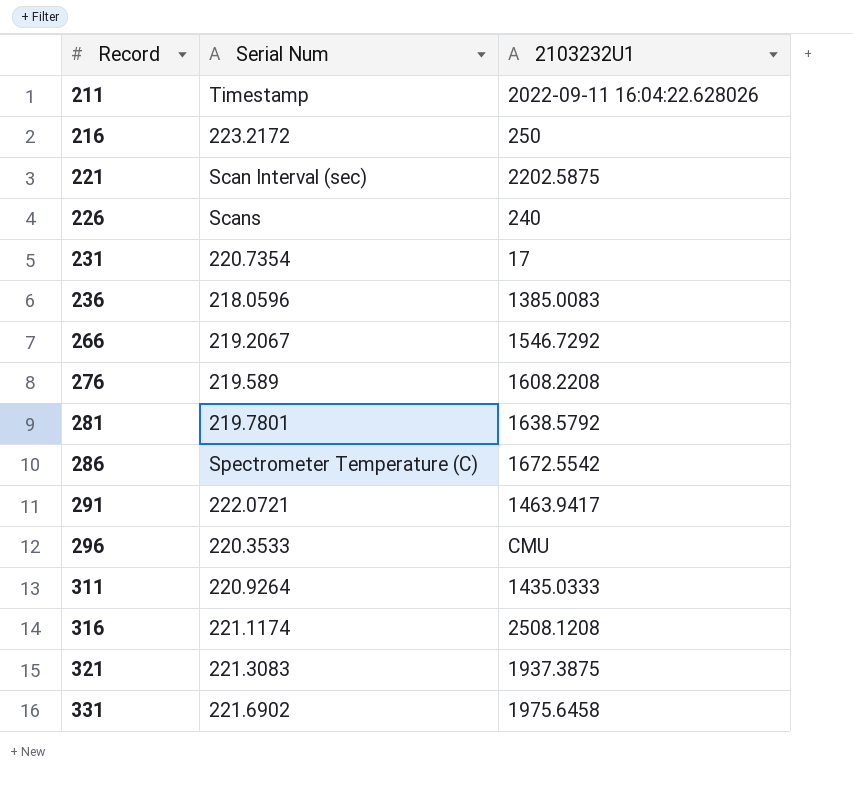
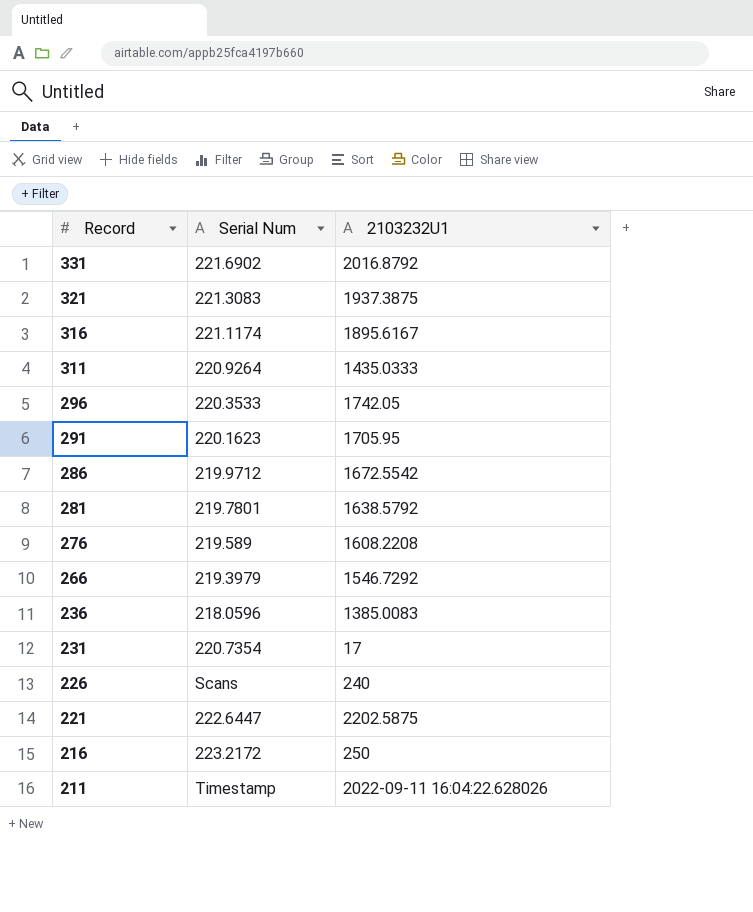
row order: Record ascending -> Record descending
331 | 2103232U1: 1975.6458 -> 2016.8792
316 | 2103232U1: 2508.1208 -> 1895.6167
296 | 2103232U1: CMU -> 1742.05
291 | Serial Num: 222.0721 -> 220.1623
291 | 2103232U1: 1463.9417 -> 1705.95
286 | Serial Num: Spectrometer Temperature (C) -> 219.9712
266 | Serial Num: 219.2067 -> 219.3979
221 | Serial Num: Scan Interval (sec) -> 222.6447

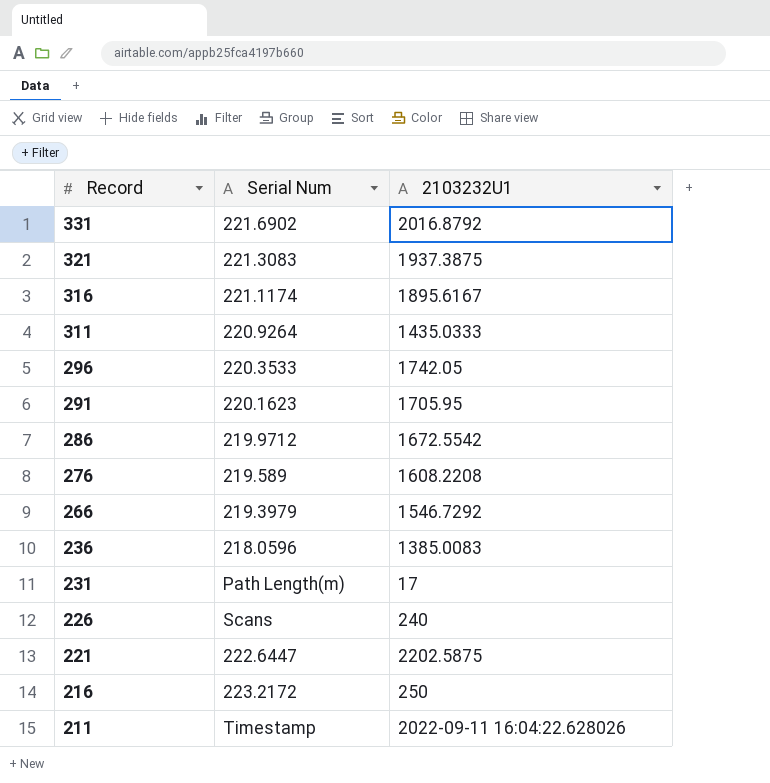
row 281: 219.7801 | 1638.5792 -> none
231 | Serial Num: 220.7354 -> Path Length(m)

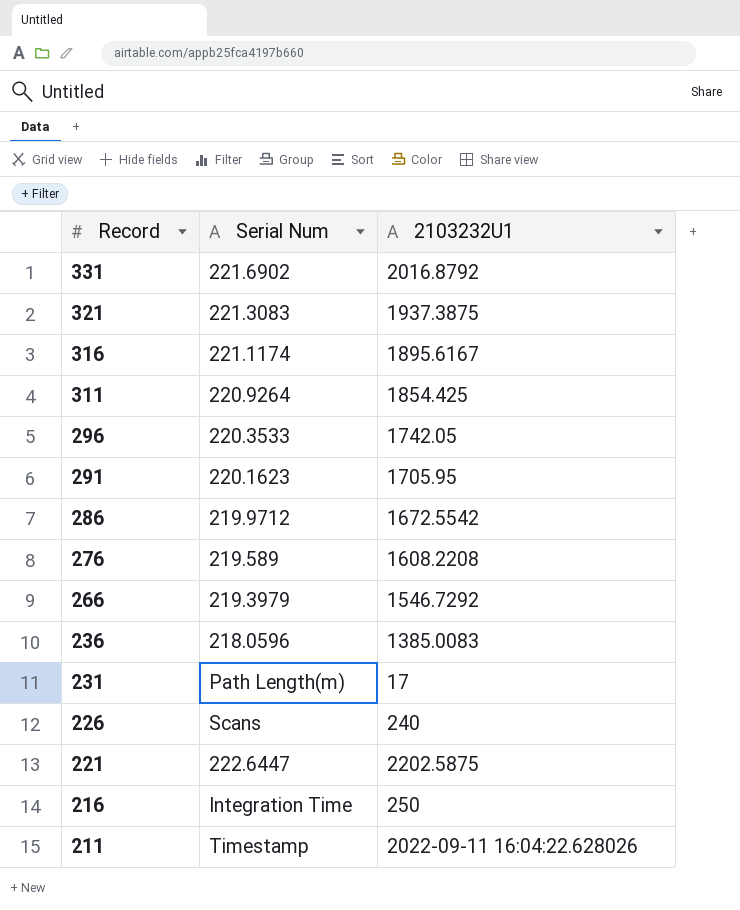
311 | 2103232U1: 1435.0333 -> 1854.425
216 | Serial Num: 223.2172 -> Integration Time

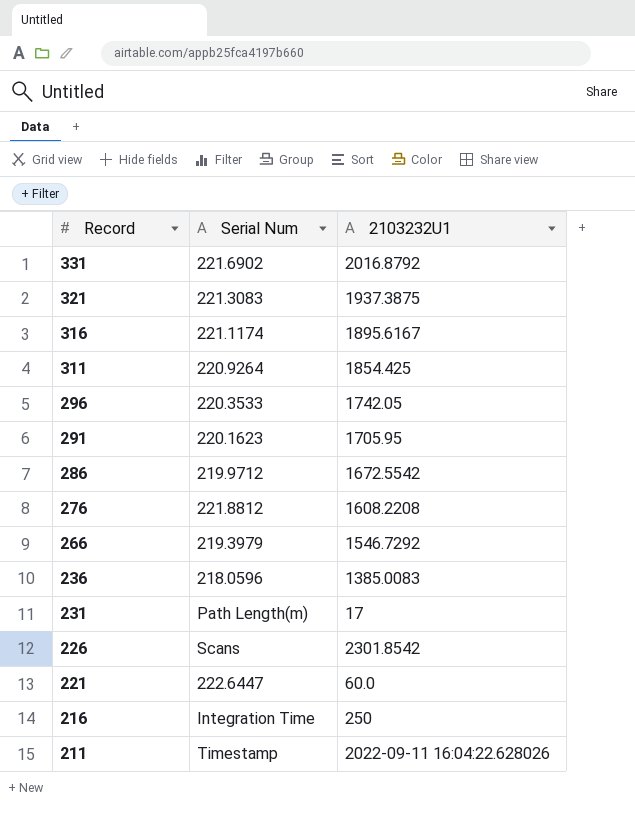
276 | Serial Num: 219.589 -> 221.8812
226 | 2103232U1: 240 -> 2301.8542
221 | 2103232U1: 2202.5875 -> 60.0

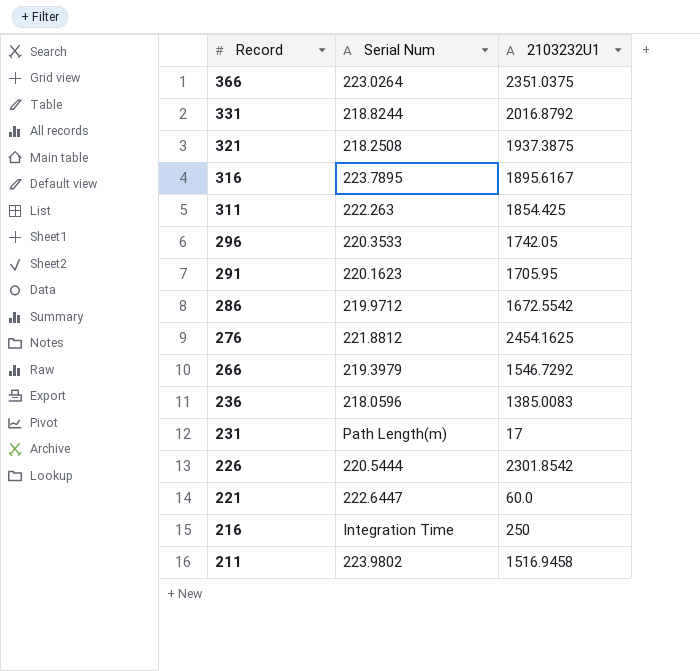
row 366: none -> 223.0264 | 2351.0375
331 | Serial Num: 221.6902 -> 218.8244
321 | Serial Num: 221.3083 -> 218.2508
316 | Serial Num: 221.1174 -> 223.7895
311 | Serial Num: 220.9264 -> 222.263
276 | 2103232U1: 1608.2208 -> 2454.1625
226 | Serial Num: Scans -> 220.5444
211 | Serial Num: Timestamp -> 223.9802
211 | 2103232U1: 2022-09-11 16:04:22.628026 -> 1516.9458

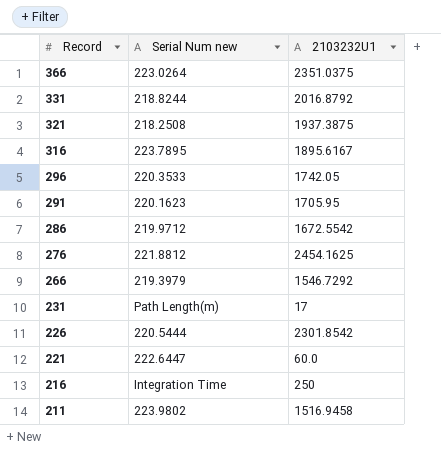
column name: Serial Num -> Serial Num new
row 311: 222.263 | 1854.425 -> none
row 236: 218.0596 | 1385.0083 -> none

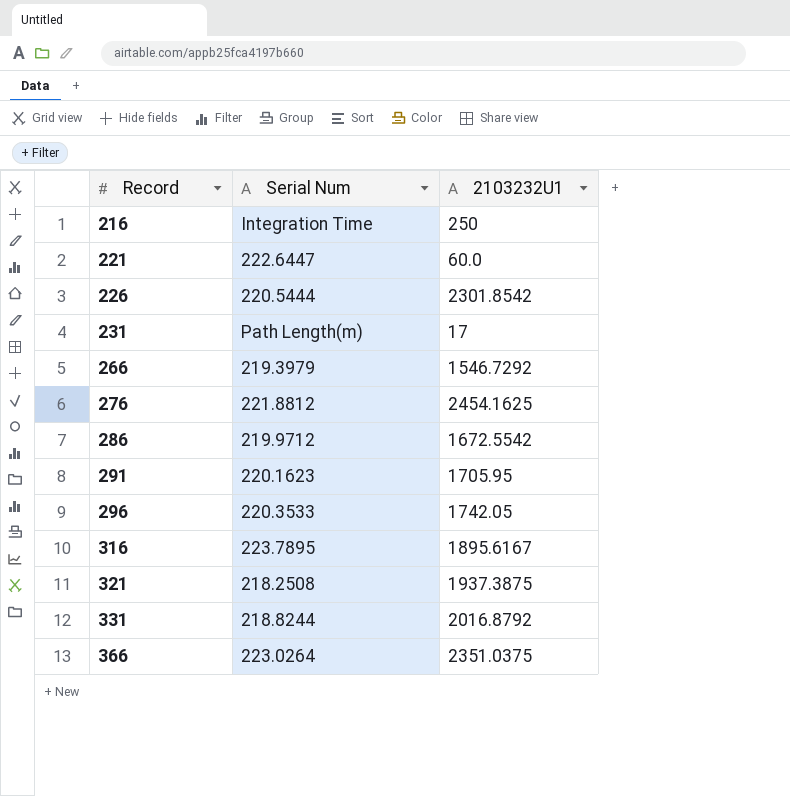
row order: Record descending -> Record ascending
column name: Serial Num new -> Serial Num
row 211: 223.9802 | 1516.9458 -> none

